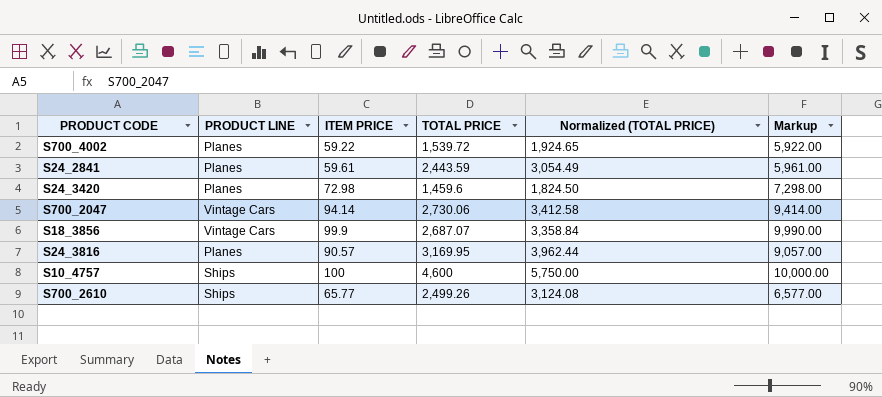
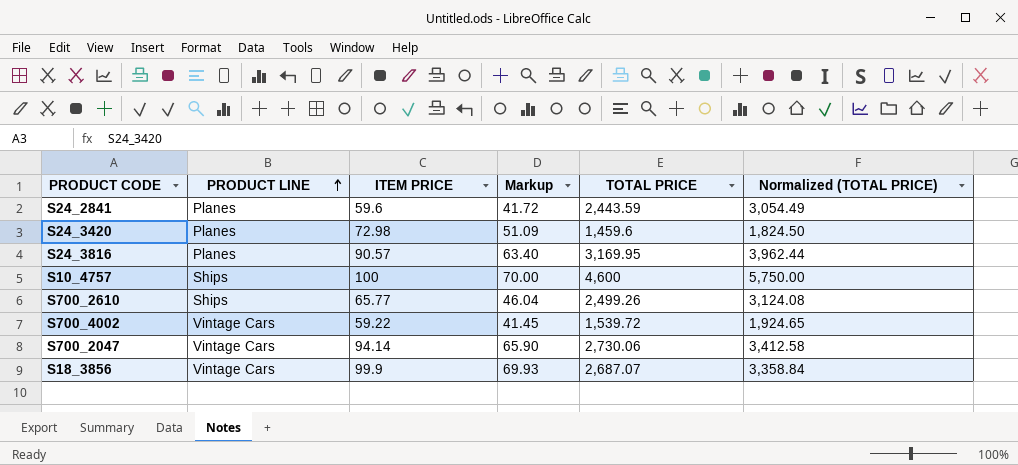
row order: none -> PRODUCT LINE ascending
column Markup | formula: [ITEM PRICE] * 100 -> [ITEM PRICE] * 0.7
column Markup | position: 6 -> 4
S24_2841 | ITEM PRICE: 59.61 -> 59.6
S700_4002 | PRODUCT LINE: Planes -> Vintage Cars

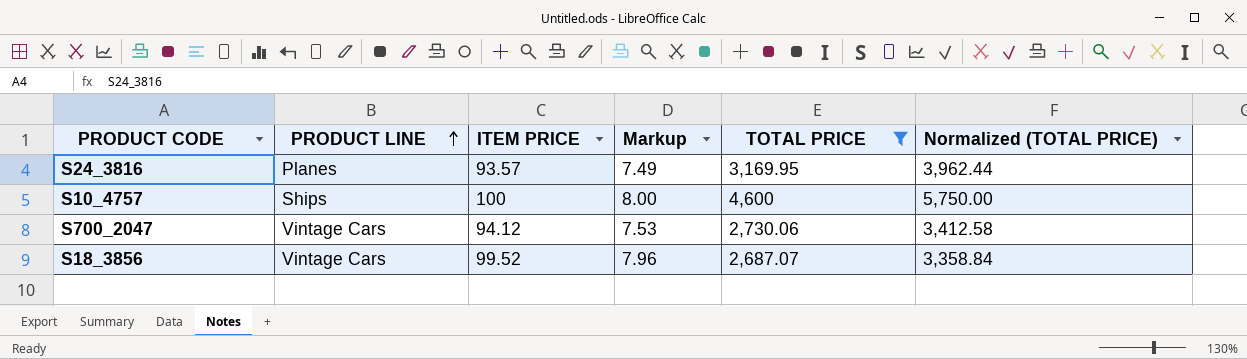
filter: none -> TOTAL PRICE >= 2,687.07
column Markup | formula: [ITEM PRICE] * 0.7 -> [ITEM PRICE] * 0.08
S24_3816 | ITEM PRICE: 90.57 -> 93.57
S700_2047 | ITEM PRICE: 94.14 -> 94.12
S18_3856 | ITEM PRICE: 99.9 -> 99.52

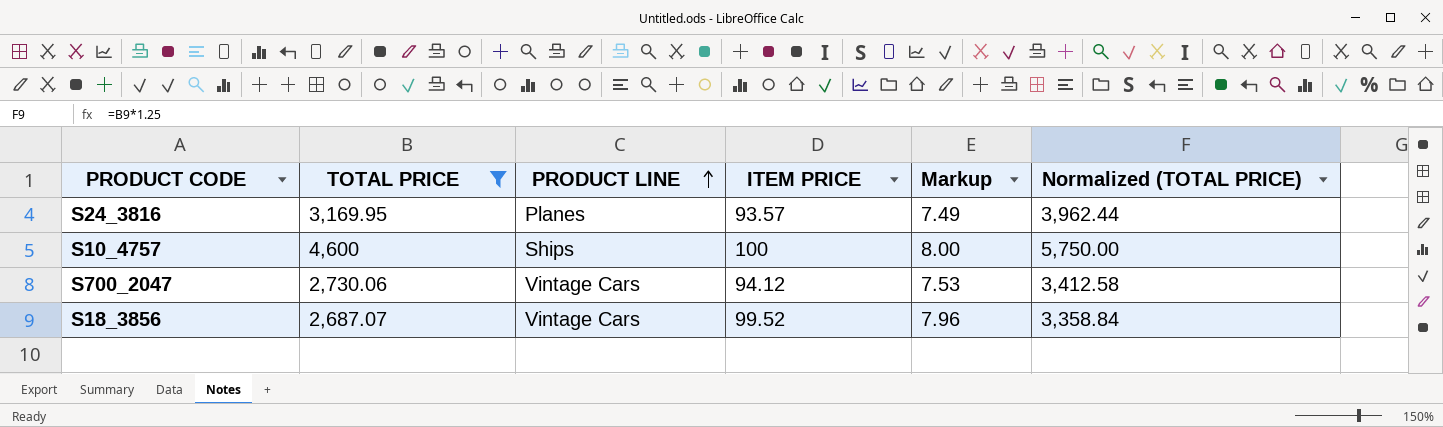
column TOTAL PRICE | position: 5 -> 2

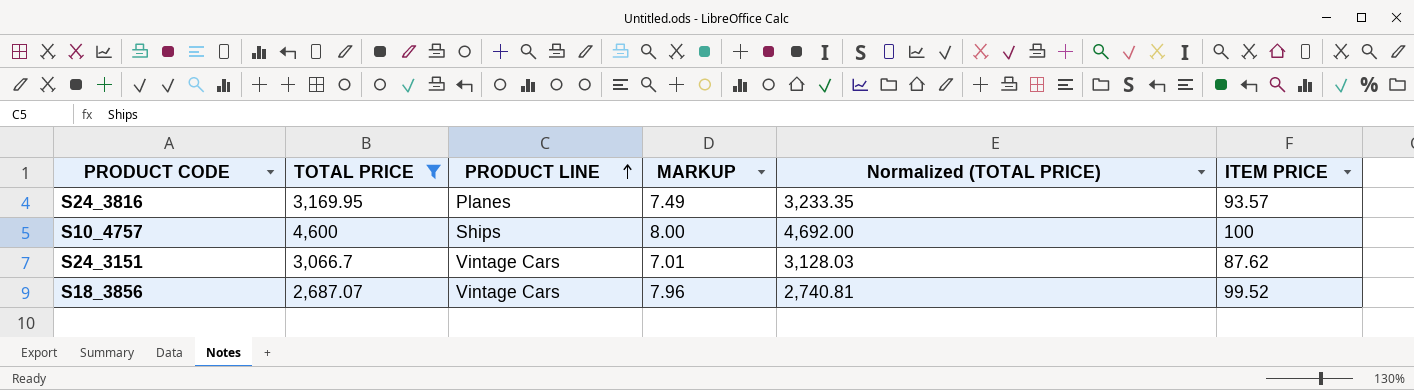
column name: Markup -> MARKUP
column Normalized (TOTAL PRICE) | formula: [TOTAL PRICE] * 1.25 -> [TOTAL PRICE] * 1.02
column ITEM PRICE | position: 4 -> 6
row S700_2047: 2,730.06 | Vintage Cars | 94.12 | 7.53 | 3,412.58 -> none
row S24_3151: none -> 3,066.7 | Vintage Cars | 7.01 | 3,128.03 | 87.62

